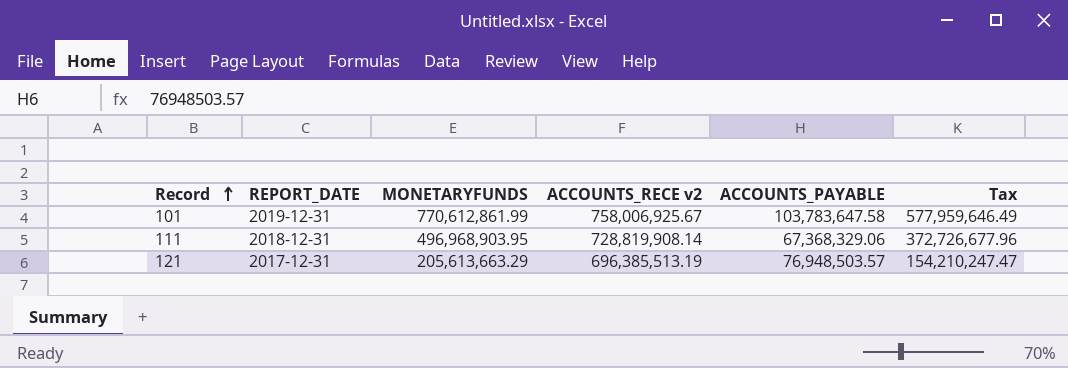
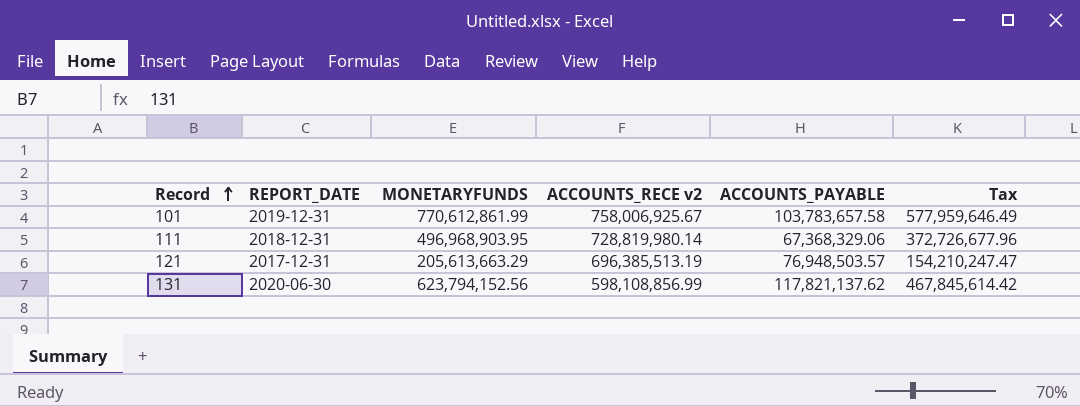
101 | ACCOUNTS_PAYABLE: 103,783,647.58 -> 103,783,657.58
111 | ACCOUNTS_RECE v2: 728,819,908.14 -> 728,819,980.14
row 131: none -> 2020-06-30 | 623,794,152.56 | 598,108,856.99 | 117,821,137.62 | 467,845,614.42

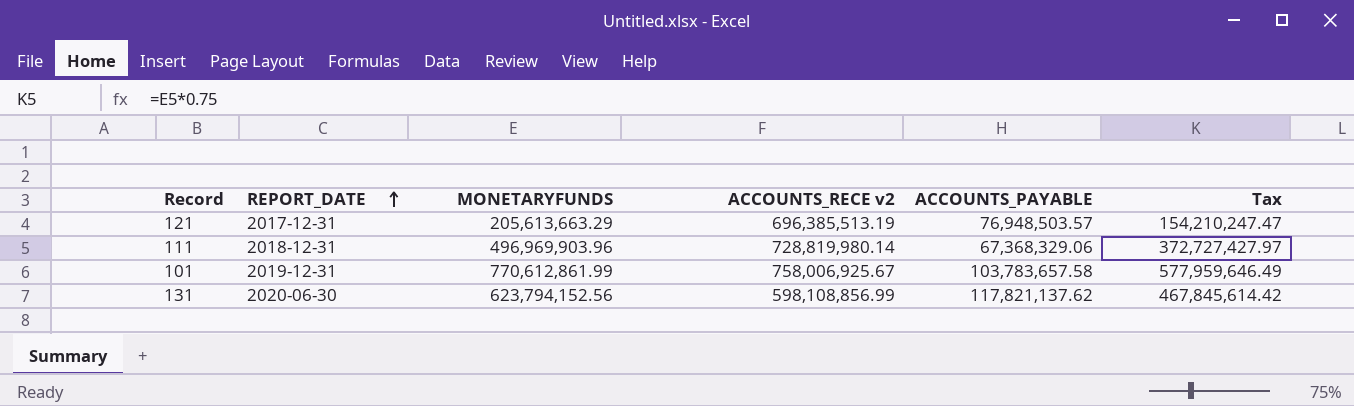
row order: Record ascending -> REPORT_DATE ascending
111 | MONETARYFUNDS: 496,968,903.95 -> 496,969,903.96
111 | Tax: 372,726,677.96 -> 372,727,427.97

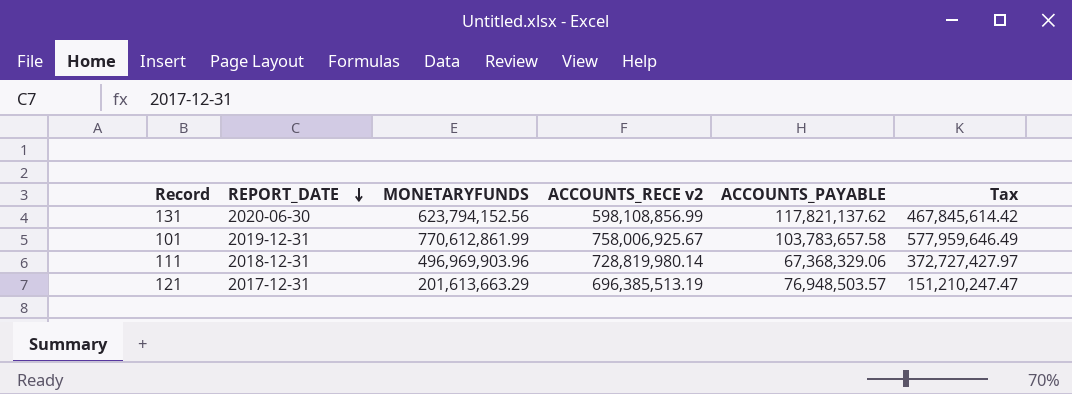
row order: REPORT_DATE ascending -> REPORT_DATE descending
121 | MONETARYFUNDS: 205,613,663.29 -> 201,613,663.29
121 | Tax: 154,210,247.47 -> 151,210,247.47

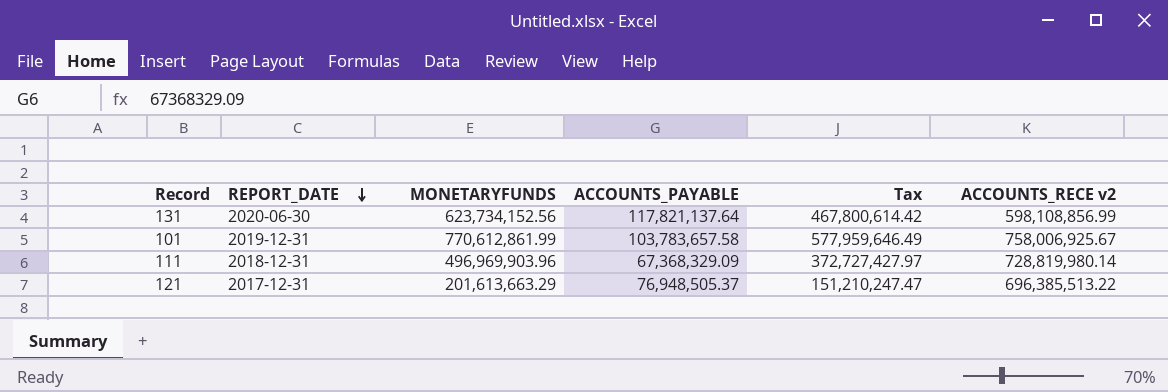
column ACCOUNTS_RECE v2 | position: 4 -> 6
131 | MONETARYFUNDS: 623,794,152.56 -> 623,734,152.56
131 | ACCOUNTS_PAYABLE: 117,821,137.62 -> 117,821,137.64
131 | Tax: 467,845,614.42 -> 467,800,614.42
111 | ACCOUNTS_PAYABLE: 67,368,329.06 -> 67,368,329.09
121 | ACCOUNTS_PAYABLE: 76,948,503.57 -> 76,948,505.37
121 | ACCOUNTS_RECE v2: 696,385,513.19 -> 696,385,513.22

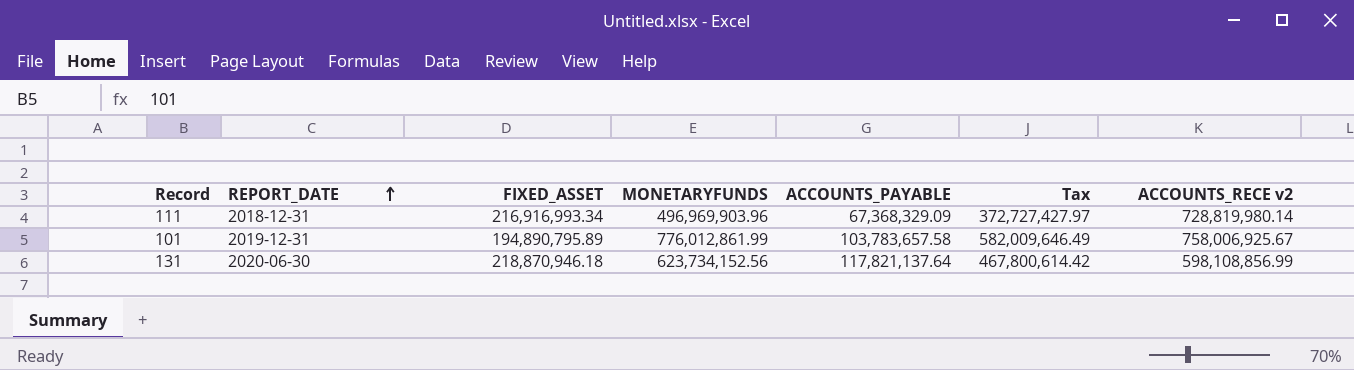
row order: REPORT_DATE descending -> REPORT_DATE ascending
column FIXED_ASSET | position: none -> 3
row 121: 2017-12-31 | 201,613,663.29 | 76,948,505.37 | 151,210,247.47 | 696,385,513.22 -> none
101 | MONETARYFUNDS: 770,612,861.99 -> 776,012,861.99
101 | Tax: 577,959,646.49 -> 582,009,646.49

